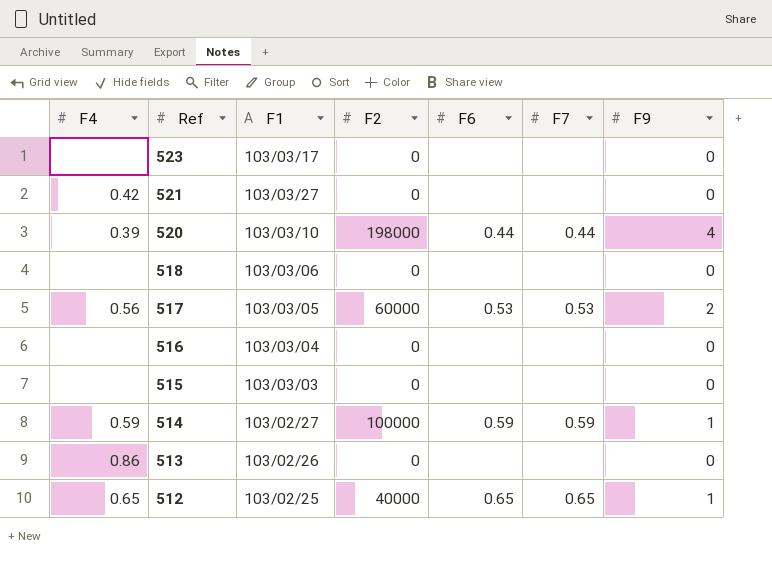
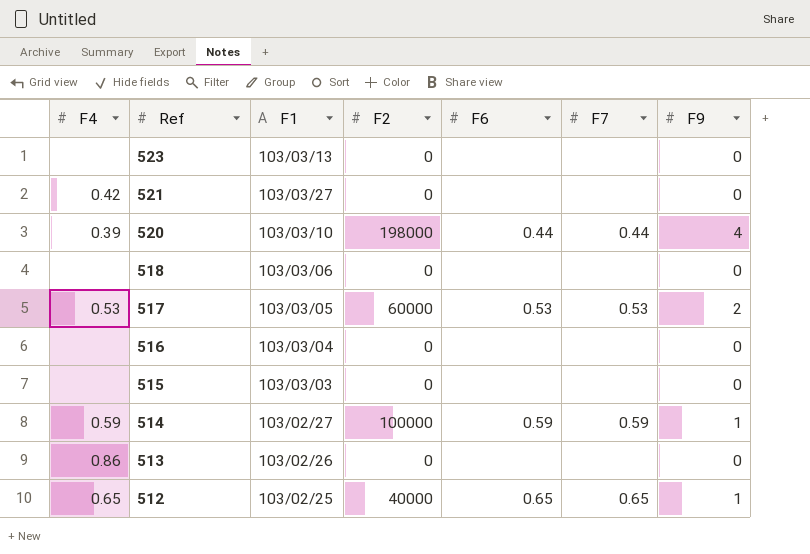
523 | F1: 103/03/17 -> 103/03/13
517 | F4: 0.56 -> 0.53

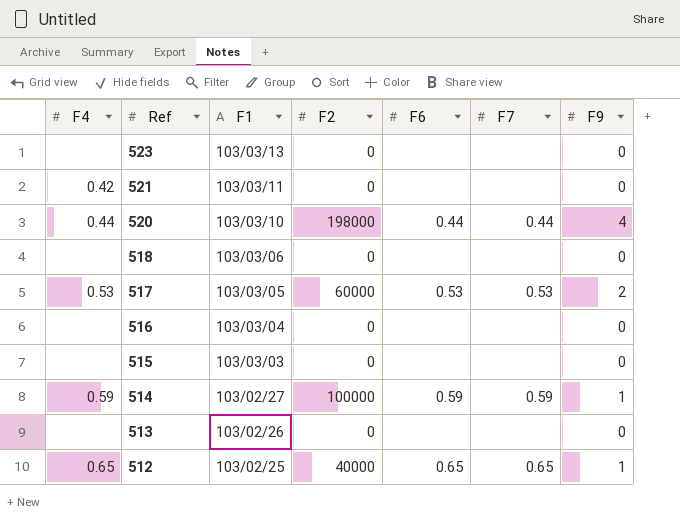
521 | F1: 103/03/27 -> 103/03/11
520 | F4: 0.39 -> 0.44
513 | F4: 0.86 -> none

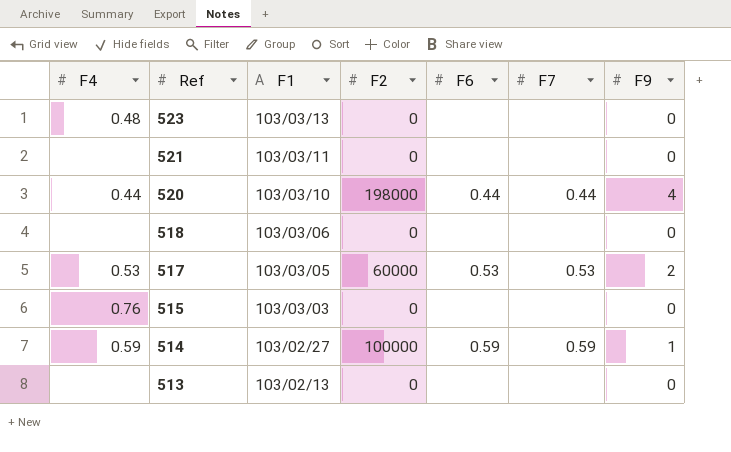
row 516: none | 103/03/04 | 0 | none | none | 0 -> none
row 512: 0.65 | 103/02/25 | 40000 | 0.65 | 0.65 | 1 -> none
523 | F4: none -> 0.48
521 | F4: 0.42 -> none
515 | F4: none -> 0.76
513 | F1: 103/02/26 -> 103/02/13

